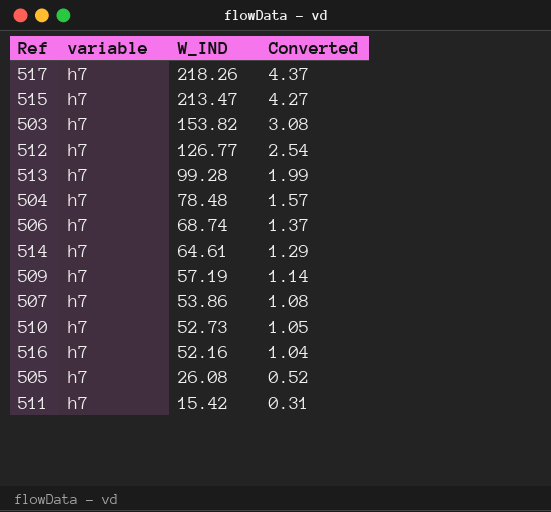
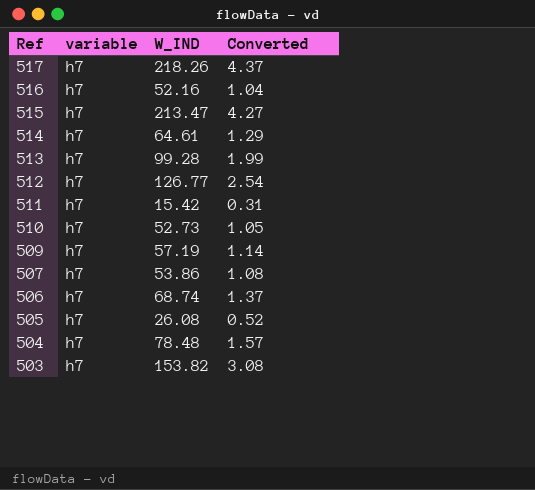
row order: W_IND descending -> Ref descending

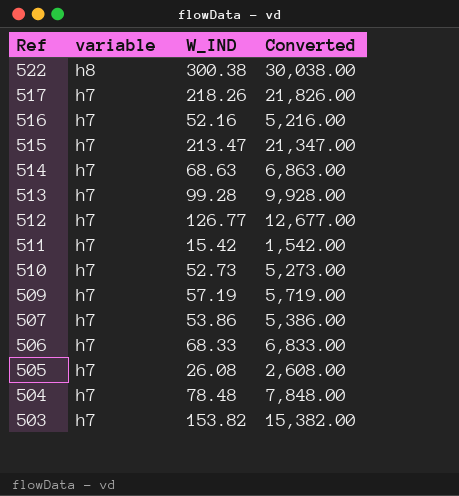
column Converted | formula: [W_IND] * 0.02 -> [W_IND] * 100
row 522: none -> h8 | 300.38 | 30,038.00
514 | W_IND: 64.61 -> 68.63
506 | W_IND: 68.74 -> 68.33

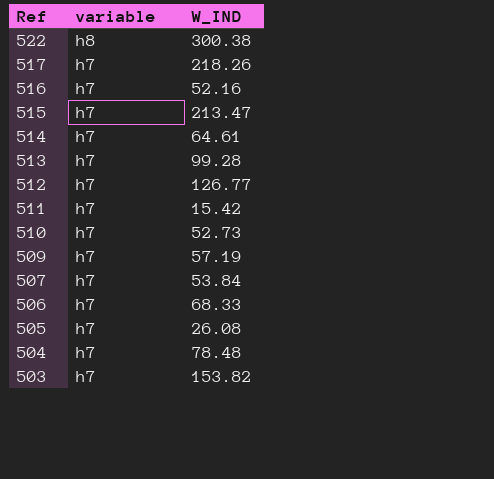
column Converted | formula: [W_IND] * 100 -> none
514 | W_IND: 68.63 -> 64.61
507 | W_IND: 53.86 -> 53.84

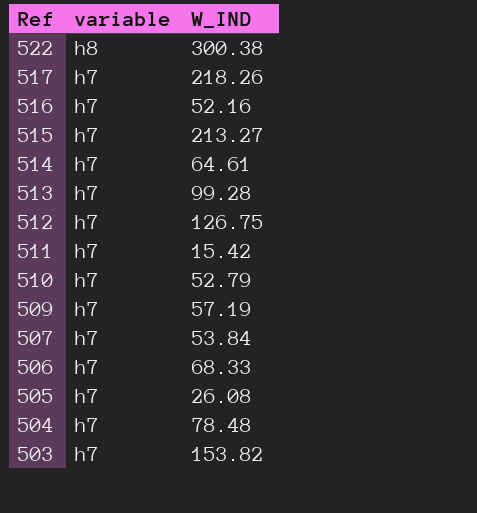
515 | W_IND: 213.47 -> 213.27
512 | W_IND: 126.77 -> 126.75
510 | W_IND: 52.73 -> 52.79

